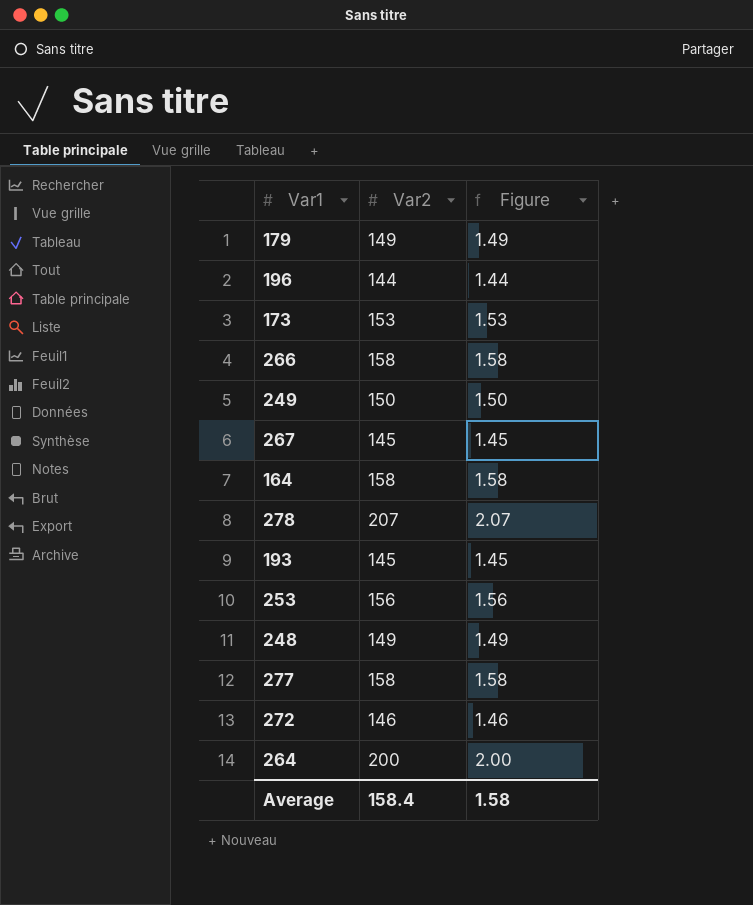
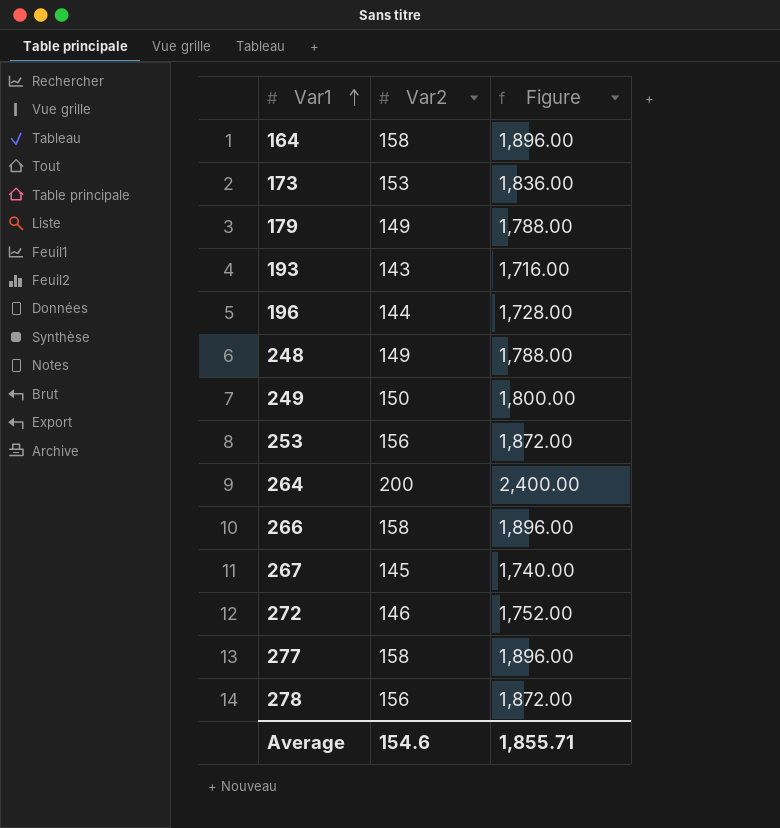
row order: none -> Var1 ascending
column Figure | formula: [Var2] * 0.01 -> [Var2] * 12
193 | Var2: 145 -> 143
278 | Var2: 207 -> 156
Average | Var2: 158.4 -> 154.6
Average | Figure: 1.58 -> 1,855.71

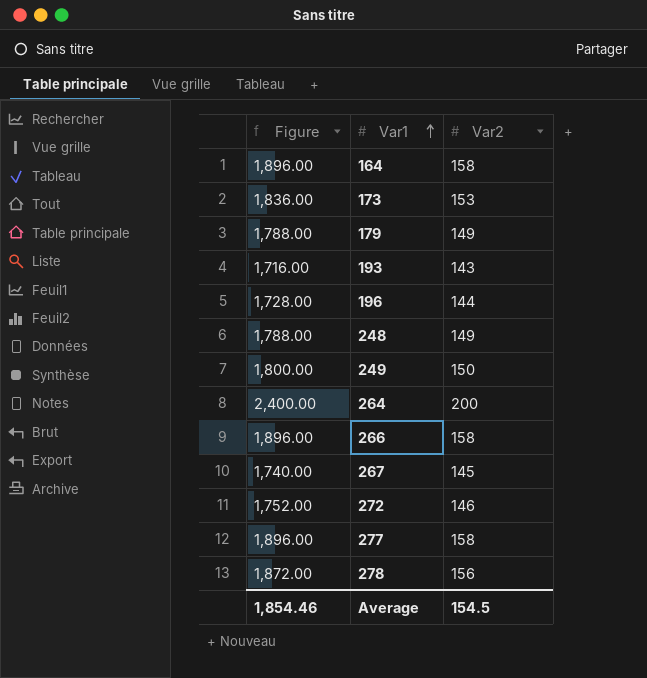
column Figure | position: 3 -> 1
row 253: 156 | 1,872.00 -> none
Average | Figure: 1,855.71 -> 1,854.46
Average | Var2: 154.6 -> 154.5

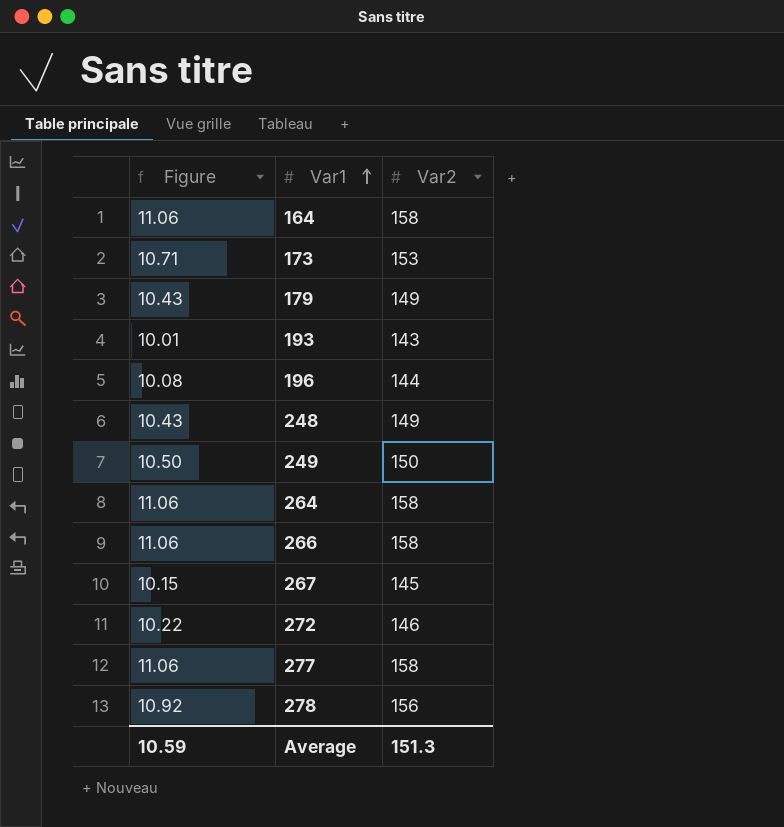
column Figure | formula: [Var2] * 12 -> [Var2] * 0.07
264 | Var2: 200 -> 158
Average | Figure: 1,854.46 -> 10.59
Average | Var2: 154.5 -> 151.3

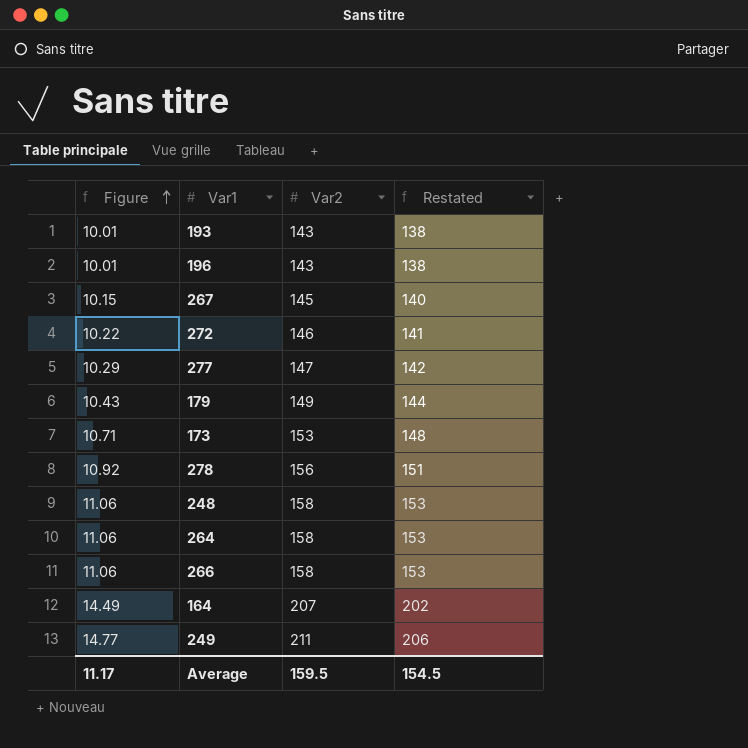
row order: Var1 ascending -> Figure ascending
column Restated | formula: none -> [Var2] - 5
196 | Figure: 10.08 -> 10.01
196 | Var2: 144 -> 143
277 | Figure: 11.06 -> 10.29
277 | Var2: 158 -> 147
248 | Figure: 10.43 -> 11.06
248 | Var2: 149 -> 158
164 | Figure: 11.06 -> 14.49
164 | Var2: 158 -> 207
249 | Figure: 10.50 -> 14.77
249 | Var2: 150 -> 211
Average | Figure: 10.59 -> 11.17
Average | Var2: 151.3 -> 159.5

